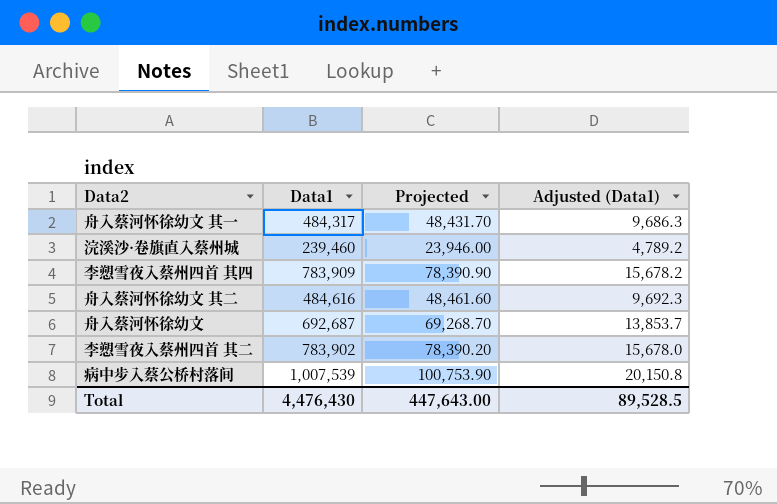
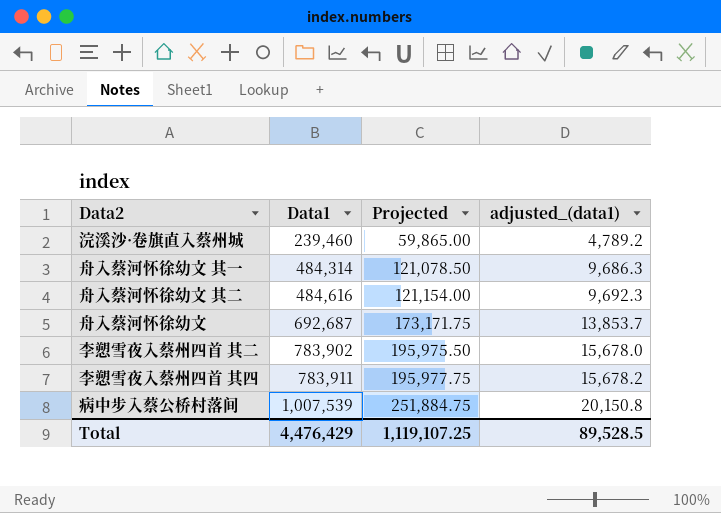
row order: none -> Data1 ascending
column Projected | formula: [Data1] * 0.1 -> [Data1] * 0.25
column name: Adjusted (Data1) -> adjusted_(data1)
舟入蔡河怀徐幼文 其一 | Data1: 484,317 -> 484,314
李愬雪夜入蔡州四首 其四 | Data1: 783,909 -> 783,911
Total | Data1: 4,476,430 -> 4,476,429
Total | Projected: 447,643.00 -> 1,119,107.25

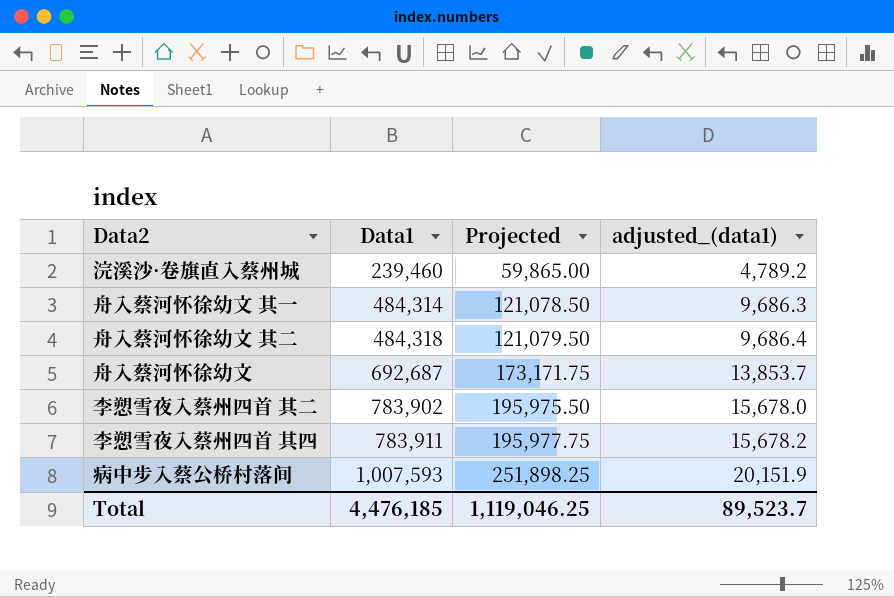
舟入蔡河怀徐幼文 其二 | Data1: 484,616 -> 484,318
舟入蔡河怀徐幼文 其二 | Projected: 121,154.00 -> 121,079.50
舟入蔡河怀徐幼文 其二 | adjusted_(data1): 9,692.3 -> 9,686.4
病中步入蔡公桥村落间 | Data1: 1,007,539 -> 1,007,593
病中步入蔡公桥村落间 | Projected: 251,884.75 -> 251,898.25
病中步入蔡公桥村落间 | adjusted_(data1): 20,150.8 -> 20,151.9
Total | Data1: 4,476,429 -> 4,476,185
Total | Projected: 1,119,107.25 -> 1,119,046.25
Total | adjusted_(data1): 89,528.5 -> 89,523.7

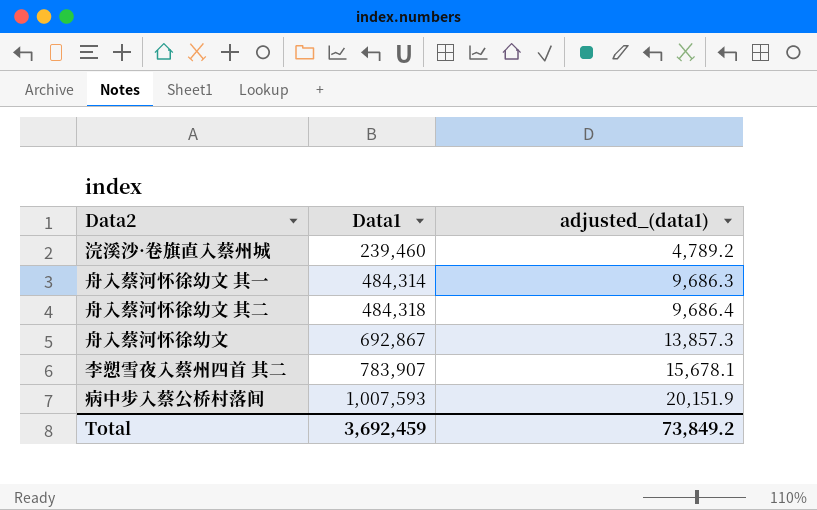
column Projected | formula: [Data1] * 0.25 -> none
row 李愬雪夜入蔡州四首 其四: 783,911 | 195,977.75 | 15,678.2 -> none
舟入蔡河怀徐幼文 | Data1: 692,687 -> 692,867
舟入蔡河怀徐幼文 | adjusted_(data1): 13,853.7 -> 13,857.3
李愬雪夜入蔡州四首 其二 | Data1: 783,902 -> 783,907
李愬雪夜入蔡州四首 其二 | adjusted_(data1): 15,678.0 -> 15,678.1
Total | Data1: 4,476,185 -> 3,692,459
Total | adjusted_(data1): 89,523.7 -> 73,849.2

